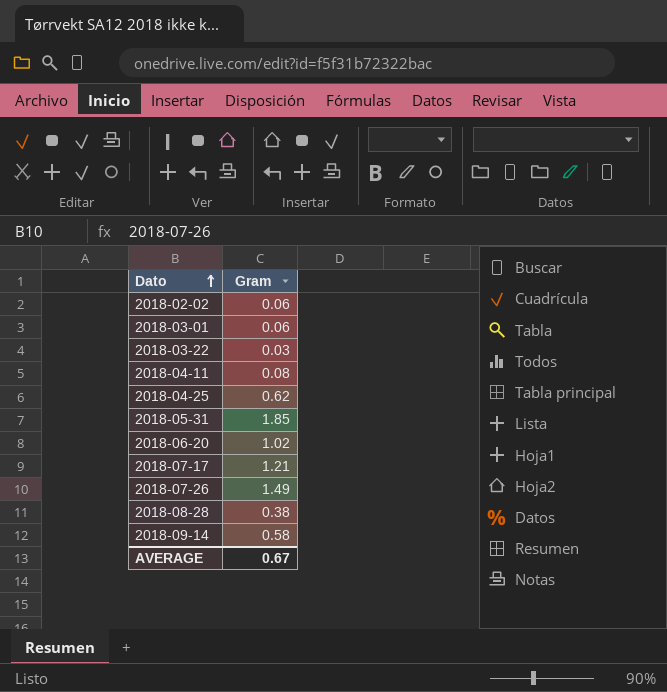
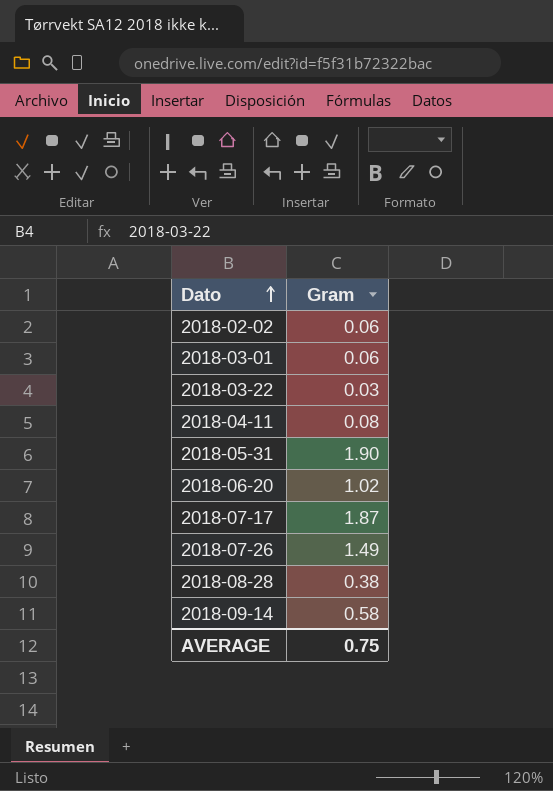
row 2018-04-25: 0.62 -> none
2018-05-31 | Gram: 1.85 -> 1.90
2018-07-17 | Gram: 1.21 -> 1.87
AVERAGE | Gram: 0.67 -> 0.75

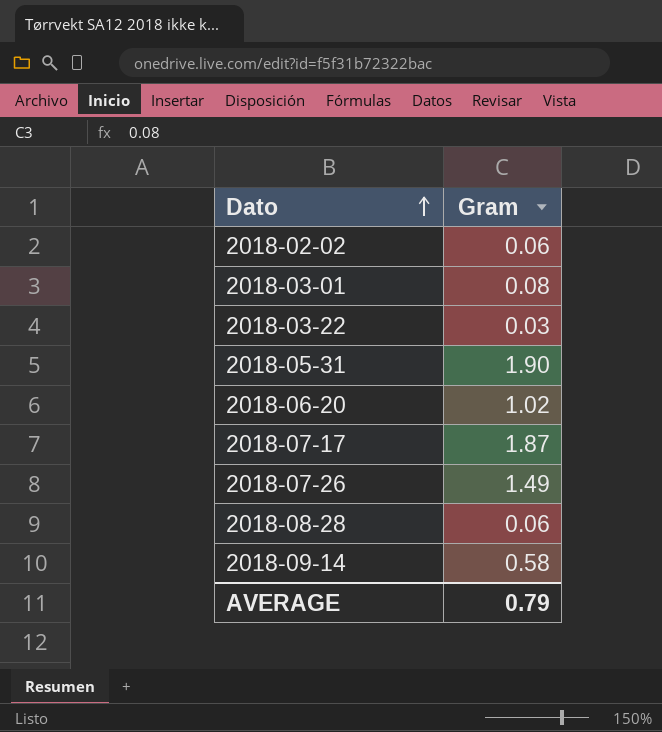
row 2018-04-11: 0.08 -> none
2018-03-01 | Gram: 0.06 -> 0.08
2018-08-28 | Gram: 0.38 -> 0.06
AVERAGE | Gram: 0.75 -> 0.79

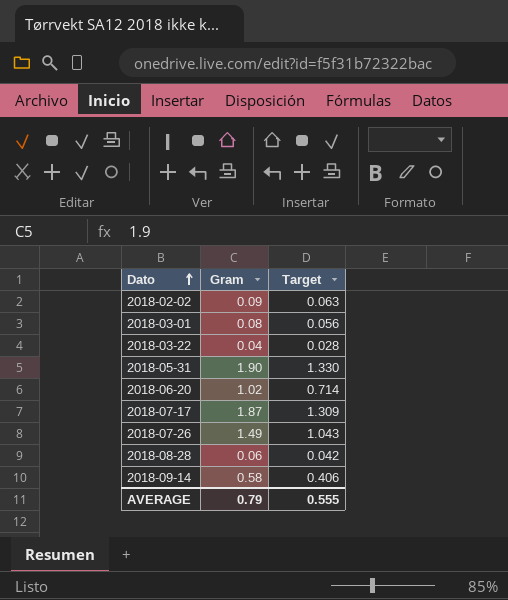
column Target | formula: none -> [Gram] * 0.7
2018-02-02 | Gram: 0.06 -> 0.09
2018-03-22 | Gram: 0.03 -> 0.04

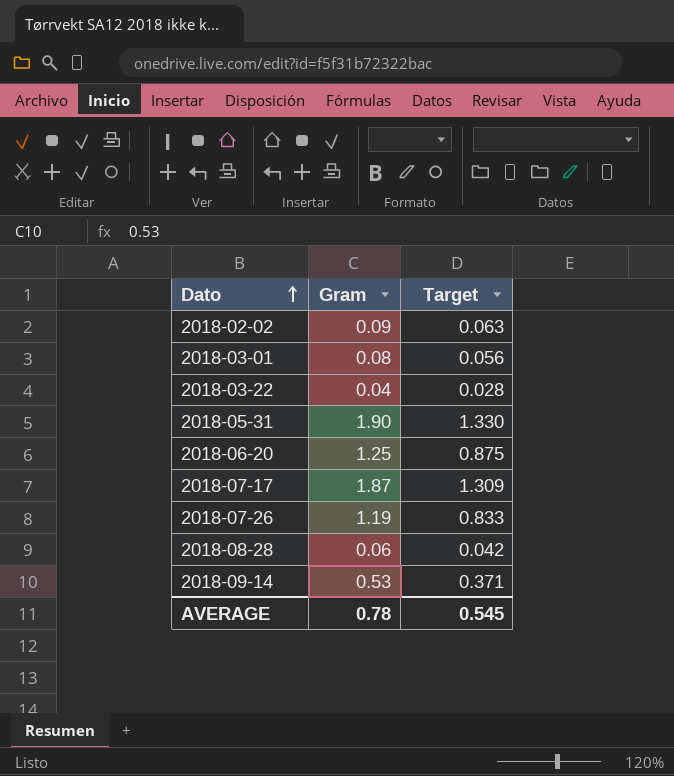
2018-06-20 | Gram: 1.02 -> 1.25
2018-06-20 | Target: 0.714 -> 0.875
2018-07-26 | Gram: 1.49 -> 1.19
2018-07-26 | Target: 1.043 -> 0.833
2018-09-14 | Gram: 0.58 -> 0.53
2018-09-14 | Target: 0.406 -> 0.371
AVERAGE | Gram: 0.79 -> 0.78
AVERAGE | Target: 0.555 -> 0.545

